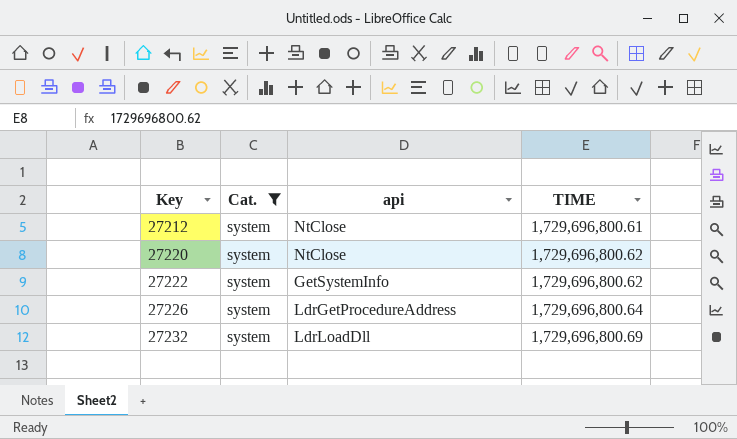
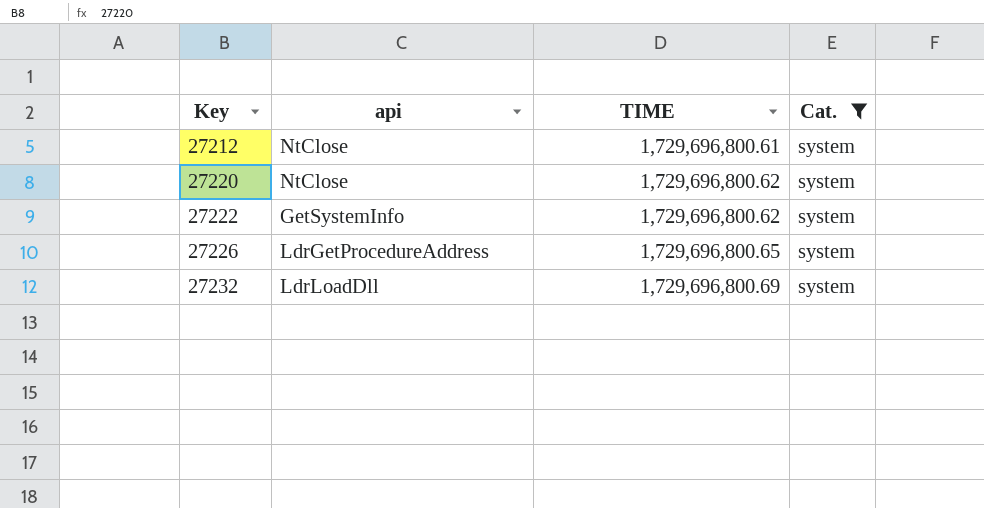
column Cat. | position: 2 -> 4
27226 | TIME: 1,729,696,800.64 -> 1,729,696,800.65

